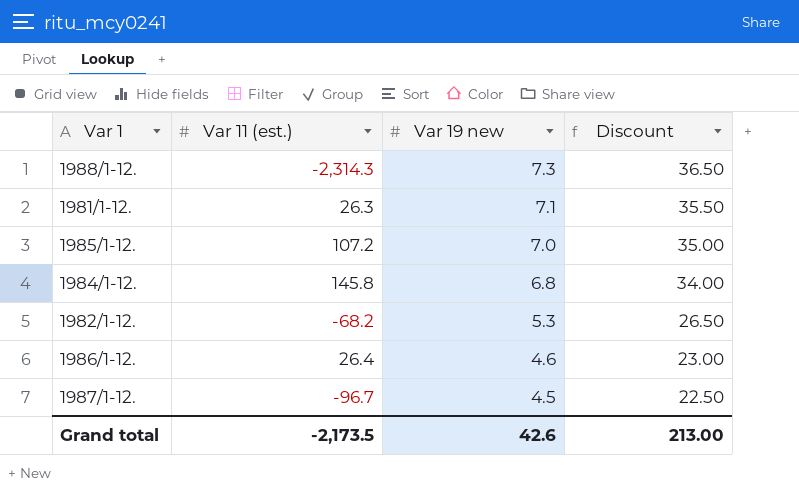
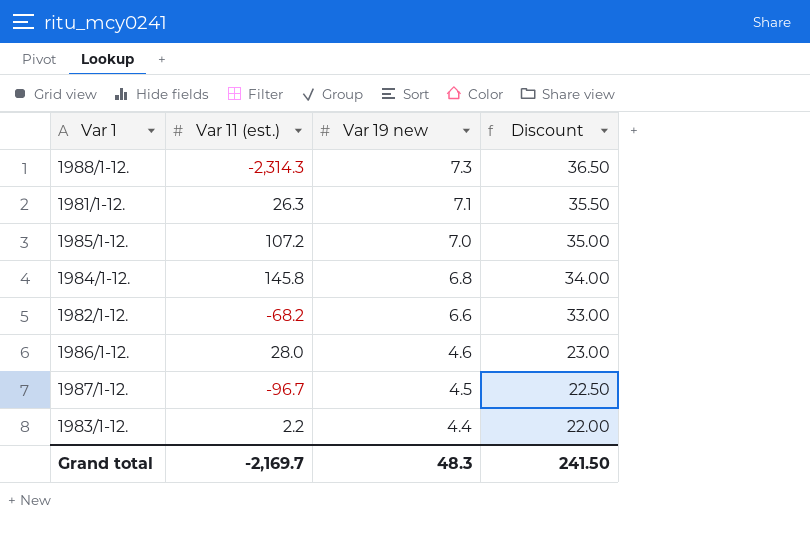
1982/1-12. | Var 19 new: 5.3 -> 6.6
1982/1-12. | Discount: 26.50 -> 33.00
1986/1-12. | Var 11 (est.): 26.4 -> 28.0
row 1983/1-12.: none -> 2.2 | 4.4 | 22.00
Grand total | Var 11 (est.): -2,173.5 -> -2,169.7
Grand total | Var 19 new: 42.6 -> 48.3
Grand total | Discount: 213.00 -> 241.50

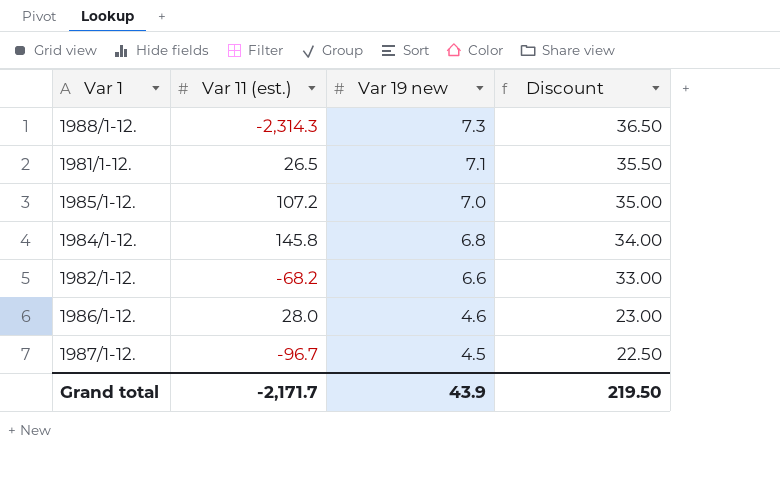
row 1983/1-12.: 2.2 | 4.4 | 22.00 -> none
1981/1-12. | Var 11 (est.): 26.3 -> 26.5
Grand total | Var 11 (est.): -2,169.7 -> -2,171.7
Grand total | Var 19 new: 48.3 -> 43.9
Grand total | Discount: 241.50 -> 219.50

